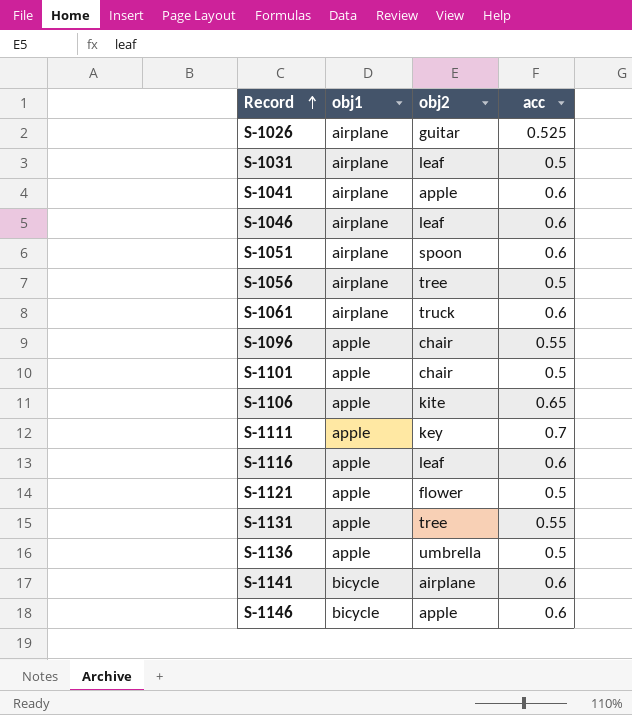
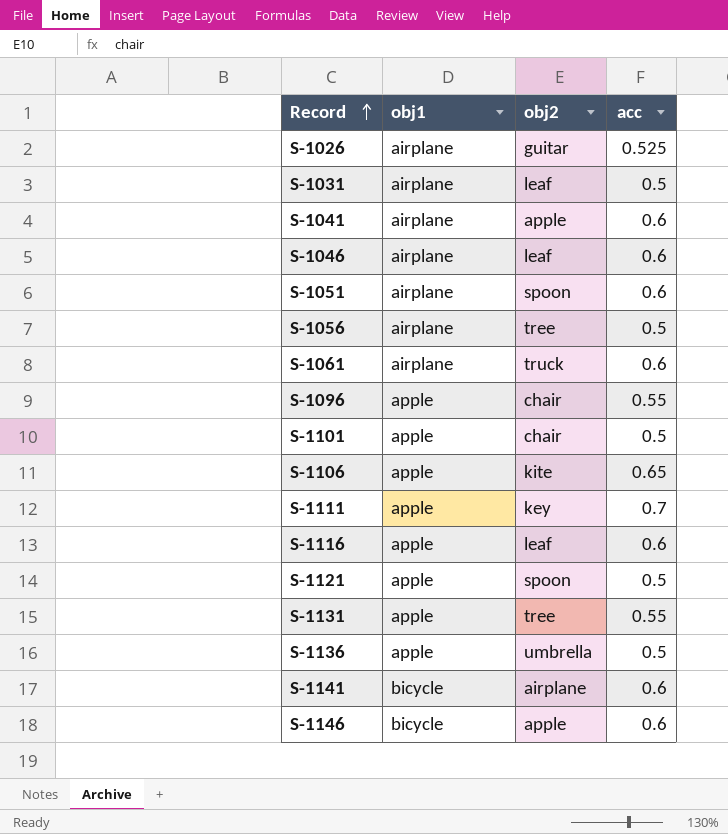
S-1121 | obj2: flower -> spoon

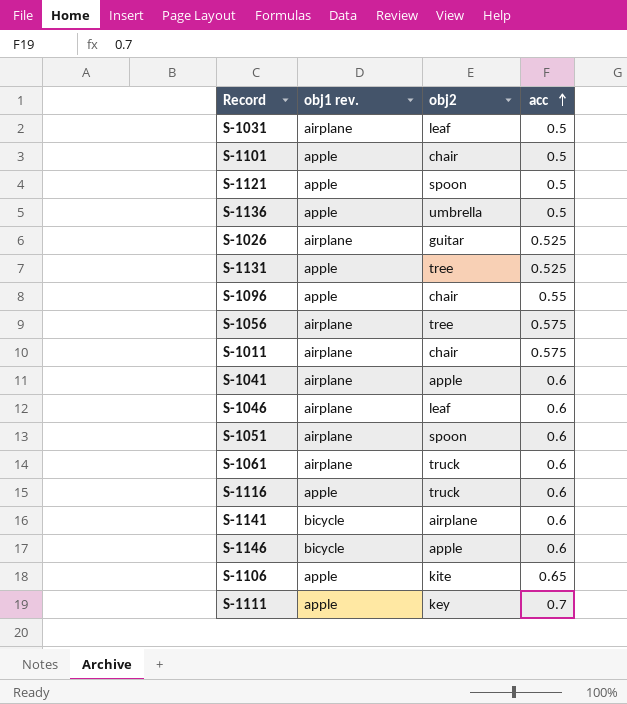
row order: Record ascending -> acc ascending
column name: obj1 -> obj1 rev.
S-1131 | acc: 0.55 -> 0.525
S-1056 | acc: 0.5 -> 0.575
row S-1011: none -> airplane | chair | 0.575
S-1116 | obj2: leaf -> truck

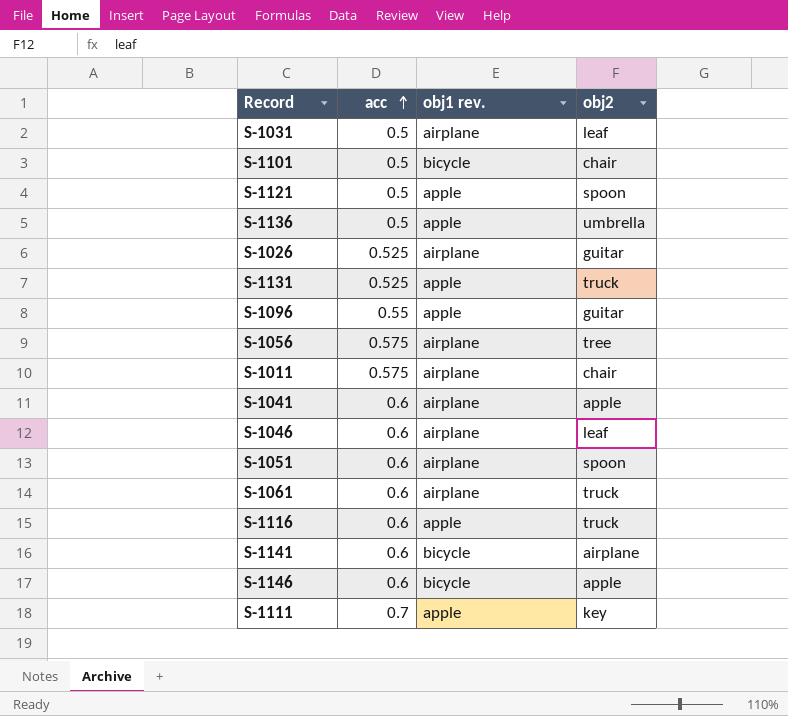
column acc | position: 4 -> 2
row S-1106: apple | kite | 0.65 -> none
S-1101 | obj1 rev.: apple -> bicycle
S-1131 | obj2: tree -> truck
S-1096 | obj2: chair -> guitar

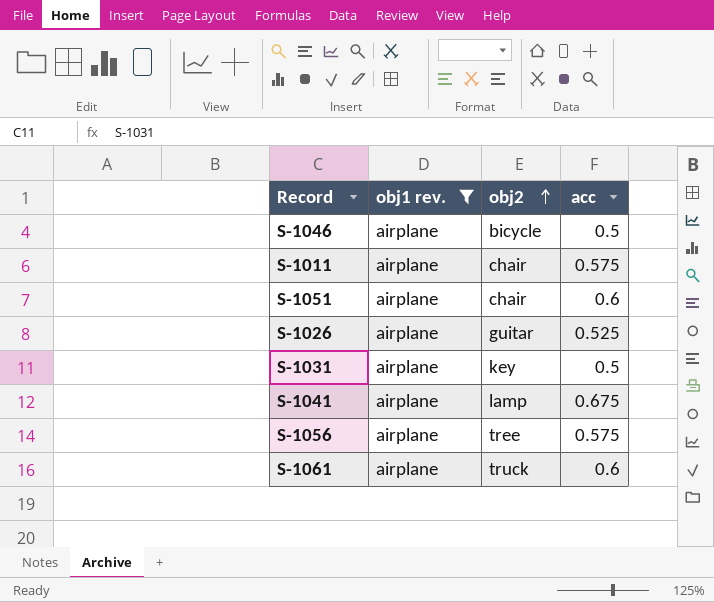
filter: none -> obj1 rev. = airplane
row order: acc ascending -> obj2 ascending
column acc | position: 2 -> 4
S-1046 | obj2: leaf -> bicycle
S-1046 | acc: 0.6 -> 0.5
S-1051 | obj2: spoon -> chair
S-1031 | obj2: leaf -> key
S-1041 | obj2: apple -> lamp
S-1041 | acc: 0.6 -> 0.675

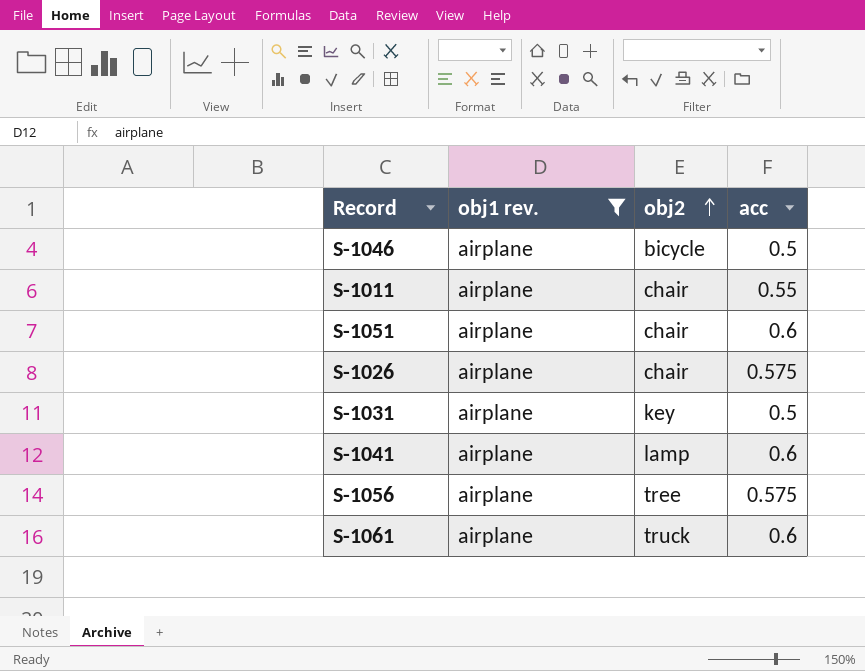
S-1011 | acc: 0.575 -> 0.55
S-1026 | obj2: guitar -> chair
S-1026 | acc: 0.525 -> 0.575
S-1041 | acc: 0.675 -> 0.6

